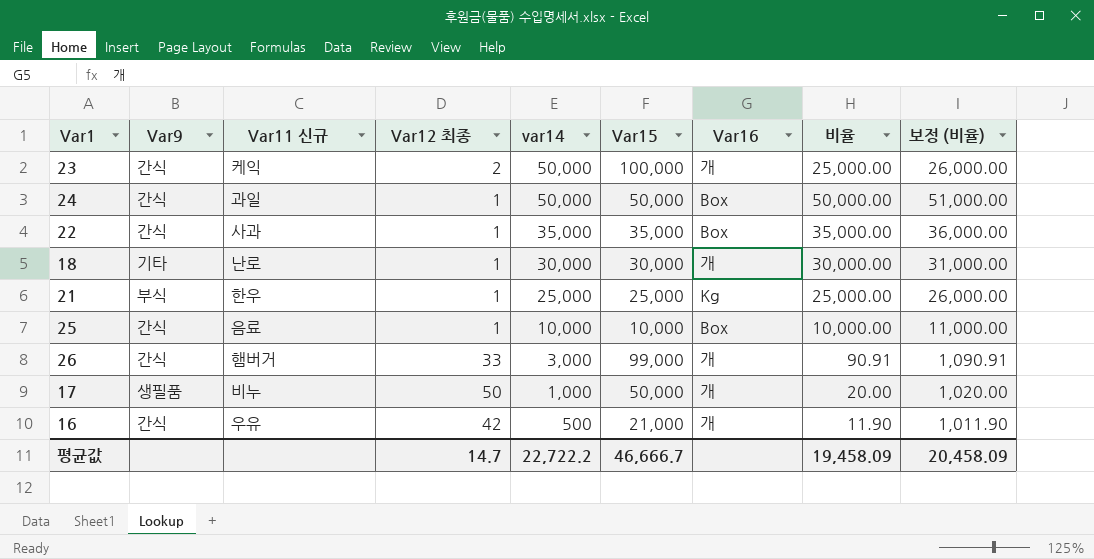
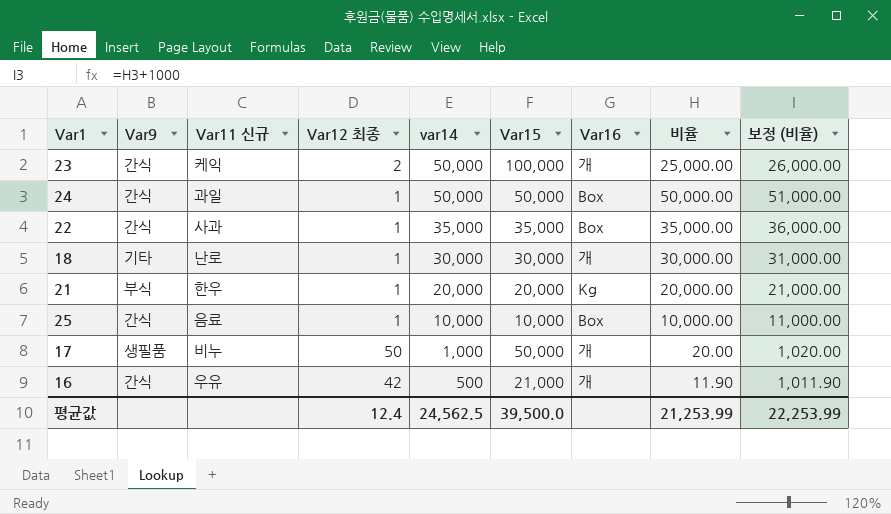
row 26: 간식 | 햄버거 | 33 | 3,000 | 99,000 | 개 | 90.91 | 1,090.91 -> none
21 | var14: 25,000 -> 20,000
21 | Var15: 25,000 -> 20,000
21 | 비율: 25,000.00 -> 20,000.00
21 | 보정 (비율): 26,000.00 -> 21,000.00
평균값 | Var12 최종: 14.7 -> 12.4
평균값 | var14: 22,722.2 -> 24,562.5
평균값 | Var15: 46,666.7 -> 39,500.0
평균값 | 비율: 19,458.09 -> 21,253.99
평균값 | 보정 (비율): 20,458.09 -> 22,253.99

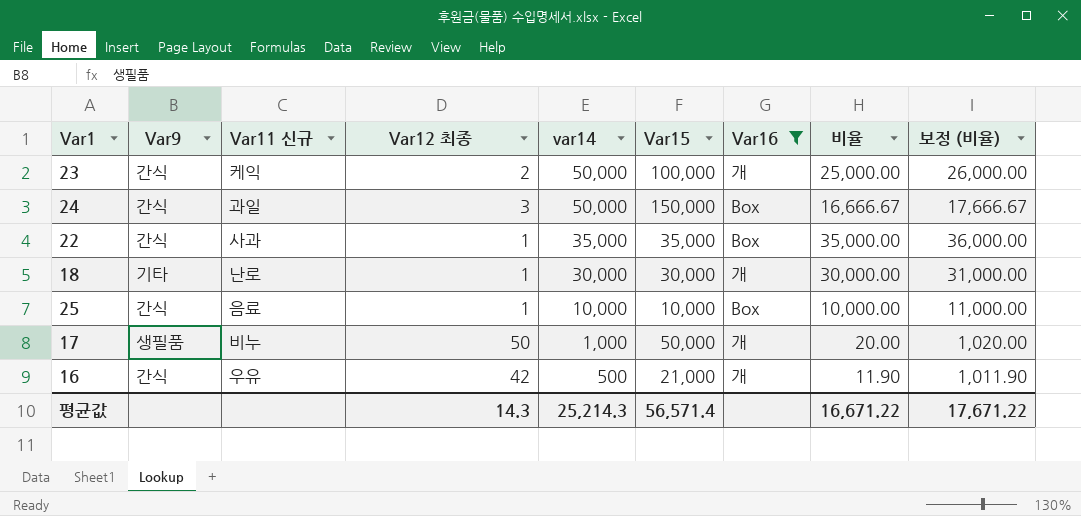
filter: none -> Var16 != Kg
24 | Var12 최종: 1 -> 3
24 | Var15: 50,000 -> 150,000
24 | 비율: 50,000.00 -> 16,666.67
24 | 보정 (비율): 51,000.00 -> 17,666.67
평균값 | Var12 최종: 12.4 -> 14.3
평균값 | var14: 24,562.5 -> 25,214.3
평균값 | Var15: 39,500.0 -> 56,571.4
평균값 | 비율: 21,253.99 -> 16,671.22
평균값 | 보정 (비율): 22,253.99 -> 17,671.22

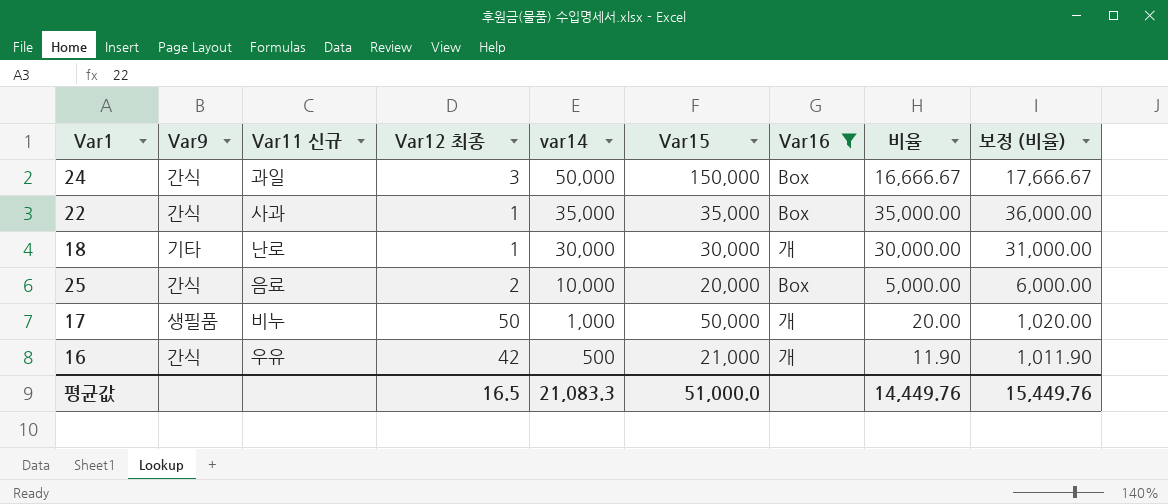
row 23: 간식 | 케익 | 2 | 50,000 | 100,000 | 개 | 25,000.00 | 26,000.00 -> none
25 | Var12 최종: 1 -> 2
25 | Var15: 10,000 -> 20,000
25 | 비율: 10,000.00 -> 5,000.00
25 | 보정 (비율): 11,000.00 -> 6,000.00
평균값 | Var12 최종: 14.3 -> 16.5
평균값 | var14: 25,214.3 -> 21,083.3
평균값 | Var15: 56,571.4 -> 51,000.0
평균값 | 비율: 16,671.22 -> 14,449.76
평균값 | 보정 (비율): 17,671.22 -> 15,449.76

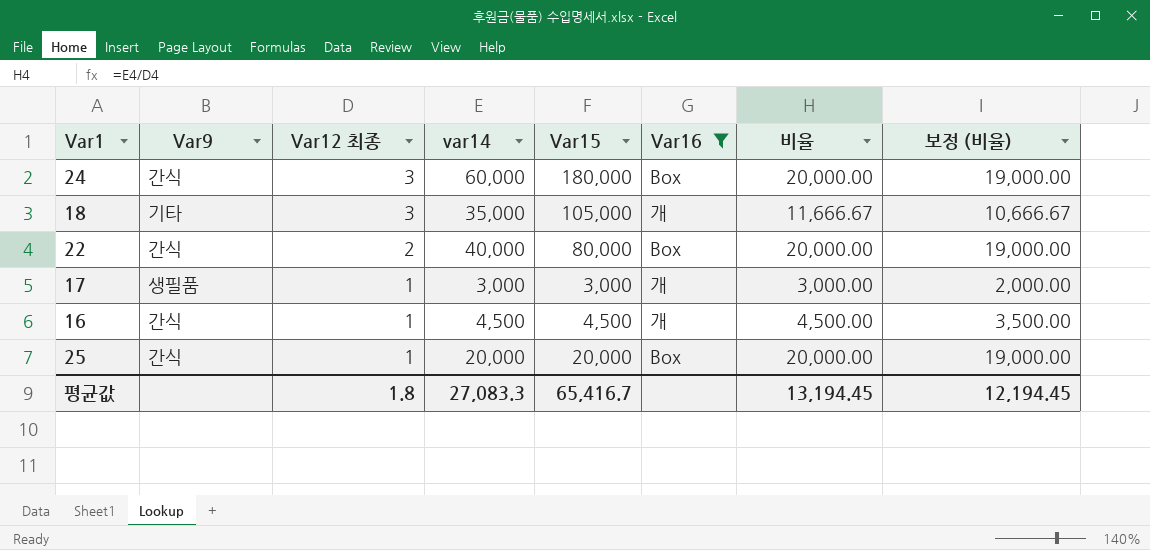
row order: var14 descending -> Var12 최종 descending
column Var11 신규 | position: 3 -> none
column 보정 (비율) | formula: [비율] + 1000 -> [비율] - 1000
24 | var14: 50,000 -> 60,000
24 | Var15: 150,000 -> 180,000
24 | 비율: 16,666.67 -> 20,000.00
18 | Var12 최종: 1 -> 3
18 | var14: 30,000 -> 35,000
18 | Var15: 30,000 -> 105,000
18 | 비율: 30,000.00 -> 11,666.67
22 | Var12 최종: 1 -> 2
22 | var14: 35,000 -> 40,000
22 | Var15: 35,000 -> 80,000
22 | 비율: 35,000.00 -> 20,000.00
17 | Var12 최종: 50 -> 1
17 | var14: 1,000 -> 3,000
17 | Var15: 50,000 -> 3,000
17 | 비율: 20.00 -> 3,000.00
16 | Var12 최종: 42 -> 1
16 | var14: 500 -> 4,500
16 | Var15: 21,000 -> 4,500
16 | 비율: 11.90 -> 4,500.00
25 | Var12 최종: 2 -> 1
25 | var14: 10,000 -> 20,000
25 | 비율: 5,000.00 -> 20,000.00
평균값 | Var12 최종: 16.5 -> 1.8
평균값 | var14: 21,083.3 -> 27,083.3
평균값 | Var15: 51,000.0 -> 65,416.7
평균값 | 비율: 14,449.76 -> 13,194.45
평균값 | 보정 (비율): 15,449.76 -> 12,194.45

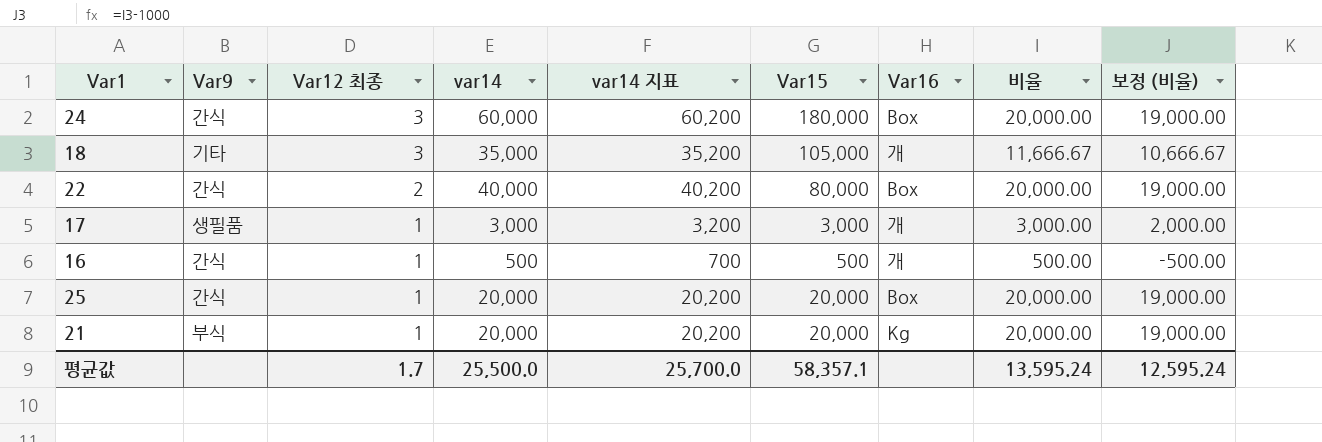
filter: Var16 != Kg -> none
column var14 지표 | formula: none -> [var14] + 200
16 | var14: 4,500 -> 500
16 | Var15: 4,500 -> 500
16 | 비율: 4,500.00 -> 500.00
16 | 보정 (비율): 3,500.00 -> -500.00
평균값 | Var12 최종: 1.8 -> 1.7
평균값 | var14: 27,083.3 -> 25,500.0
평균값 | Var15: 65,416.7 -> 58,357.1
평균값 | 비율: 13,194.45 -> 13,595.24
평균값 | 보정 (비율): 12,194.45 -> 12,595.24

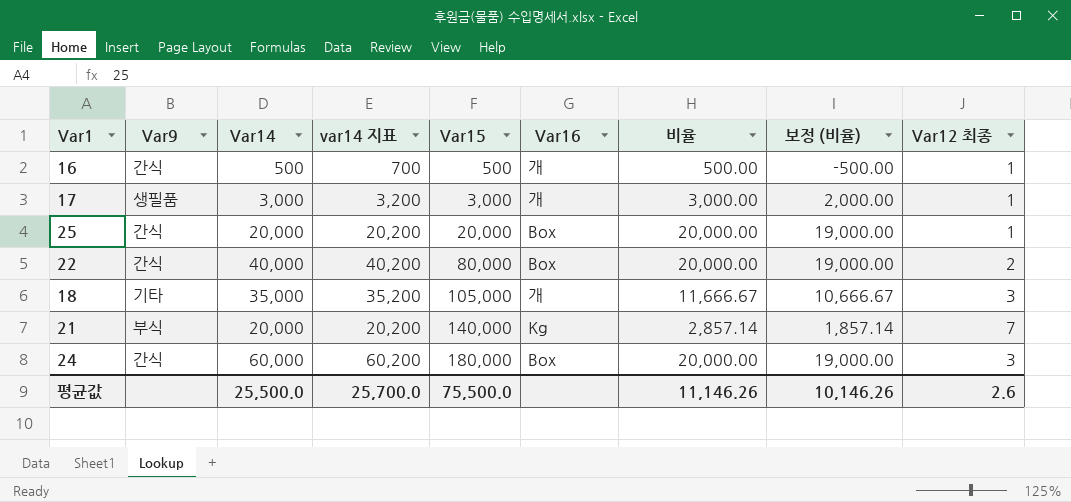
row order: Var12 최종 descending -> Var15 ascending
column name: var14 -> Var14
column Var12 최종 | position: 3 -> 9
21 | Var15: 20,000 -> 140,000
21 | 비율: 20,000.00 -> 2,857.14
21 | 보정 (비율): 19,000.00 -> 1,857.14
21 | Var12 최종: 1 -> 7
평균값 | Var15: 58,357.1 -> 75,500.0
평균값 | 비율: 13,595.24 -> 11,146.26
평균값 | 보정 (비율): 12,595.24 -> 10,146.26
평균값 | Var12 최종: 1.7 -> 2.6

